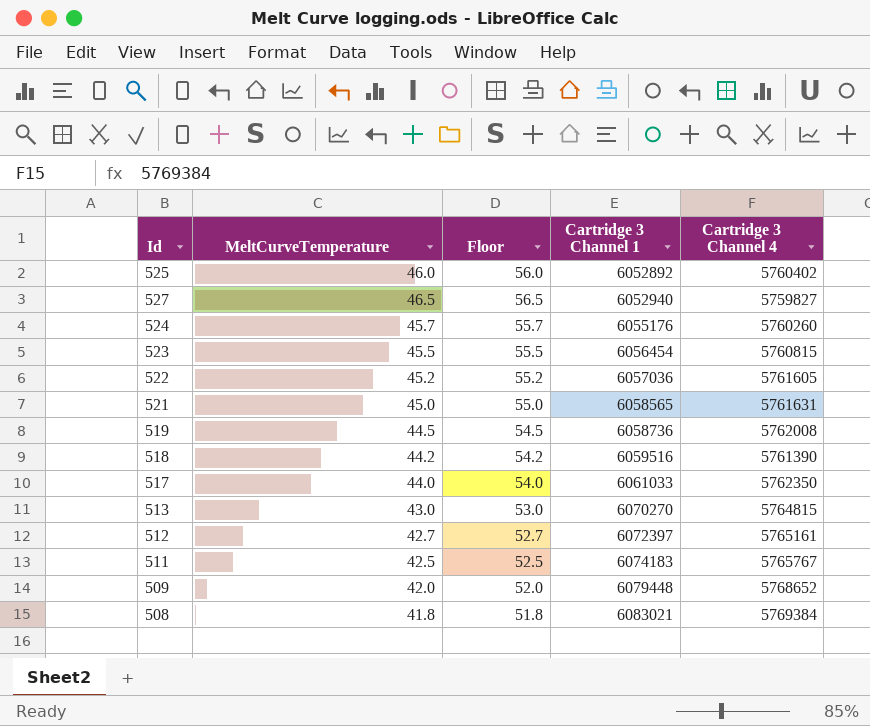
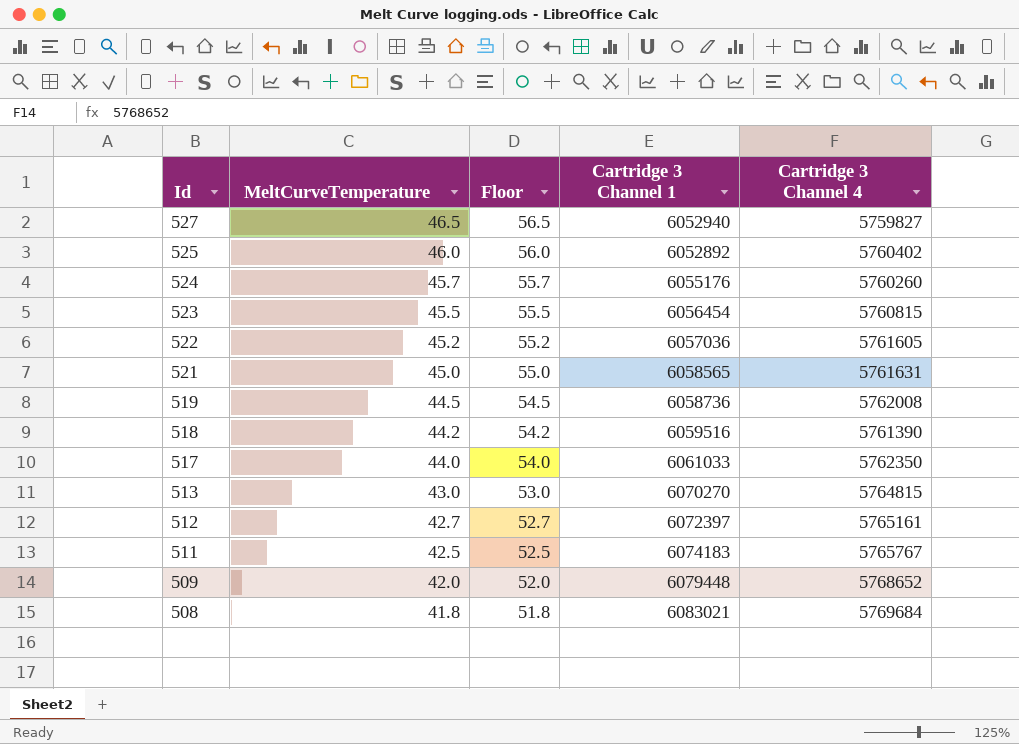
row order: Cartridge 3 Channel 1 ascending -> Id descending
508 | Cartridge 3 Channel 4: 5769384 -> 5769684

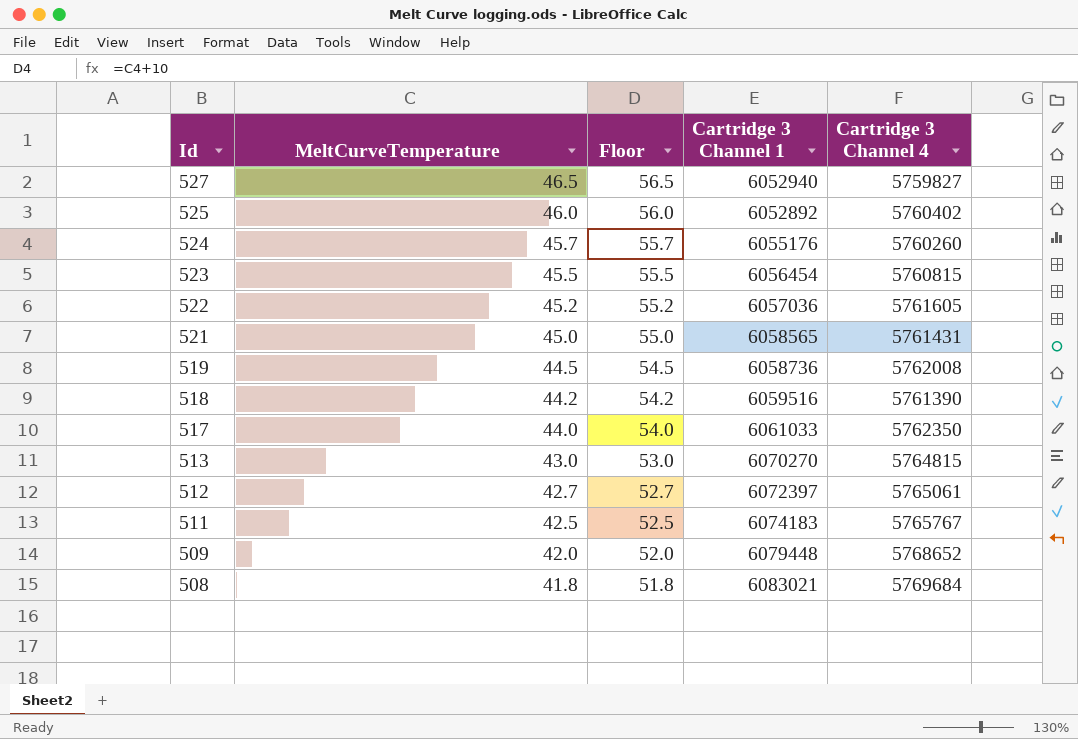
521 | Cartridge 3 Channel 4: 5761631 -> 5761431
512 | Cartridge 3 Channel 4: 5765161 -> 5765061

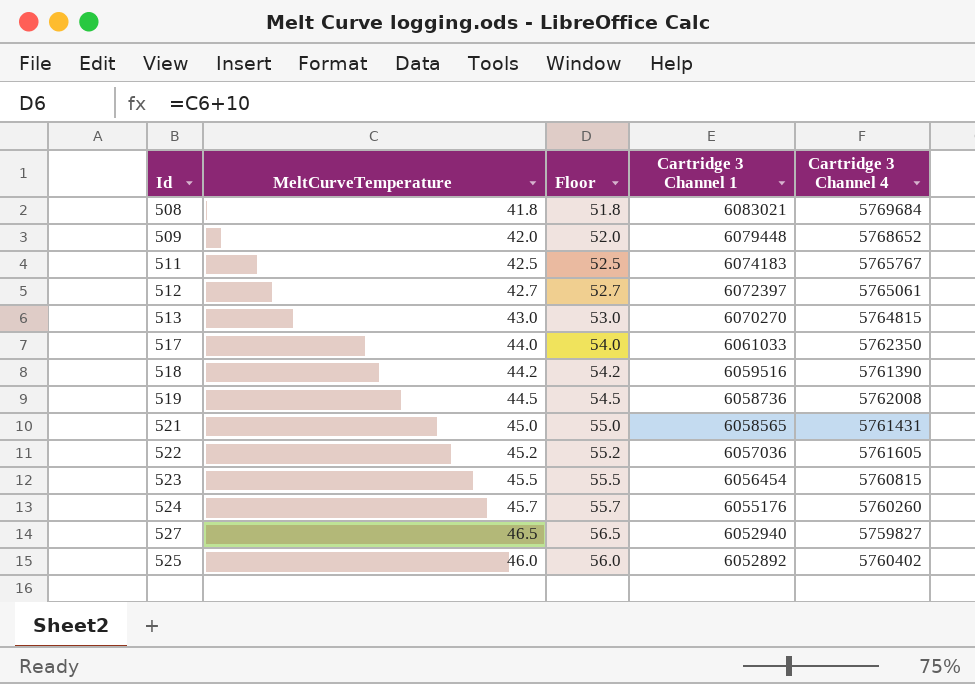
row order: Id descending -> Cartridge 3 Channel 1 descending

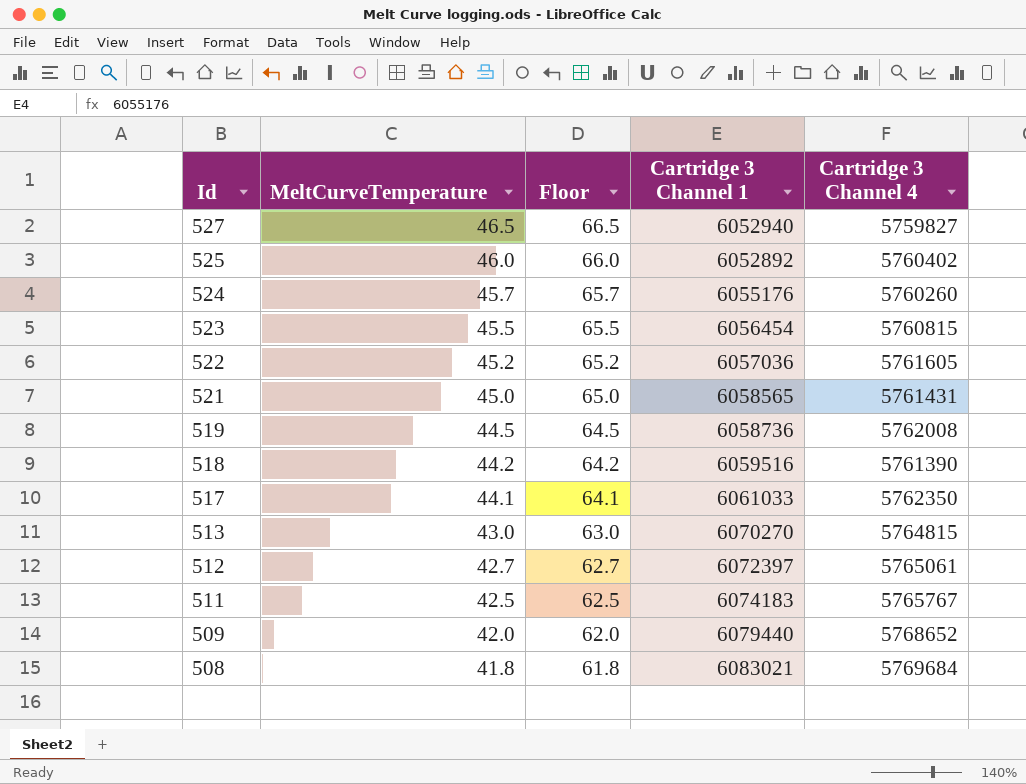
row order: Cartridge 3 Channel 1 descending -> Id descending
column Floor | formula: [MeltCurveTemperature] + 10 -> [MeltCurveTemperature] + 20
517 | MeltCurveTemperature: 44.0 -> 44.1
509 | Cartridge 3 Channel 1: 6079448 -> 6079440

